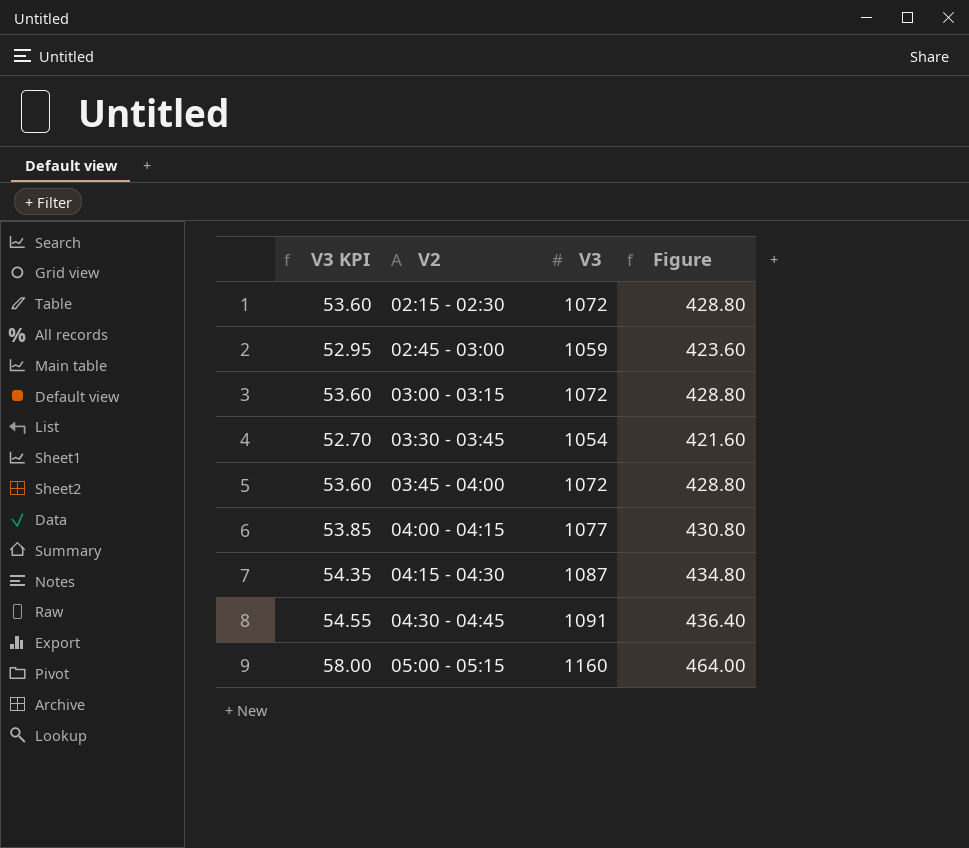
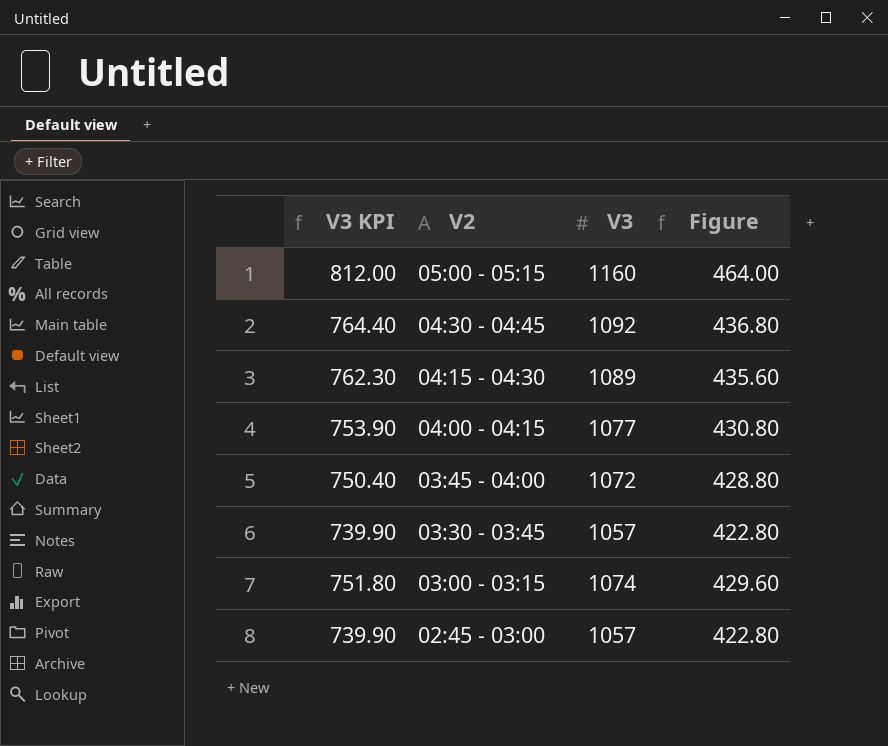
row order: V2 ascending -> V2 descending
column V3 KPI | formula: [V3] * 0.05 -> [V3] * 0.7
row 02:15 - 02:30: 53.60 | 1072 | 428.80 -> none
04:30 - 04:45 | V3: 1091 -> 1092
04:30 - 04:45 | Figure: 436.40 -> 436.80
04:15 - 04:30 | V3: 1087 -> 1089
04:15 - 04:30 | Figure: 434.80 -> 435.60
03:30 - 03:45 | V3: 1054 -> 1057
03:30 - 03:45 | Figure: 421.60 -> 422.80
03:00 - 03:15 | V3: 1072 -> 1074
03:00 - 03:15 | Figure: 428.80 -> 429.60
02:45 - 03:00 | V3: 1059 -> 1057
02:45 - 03:00 | Figure: 423.60 -> 422.80

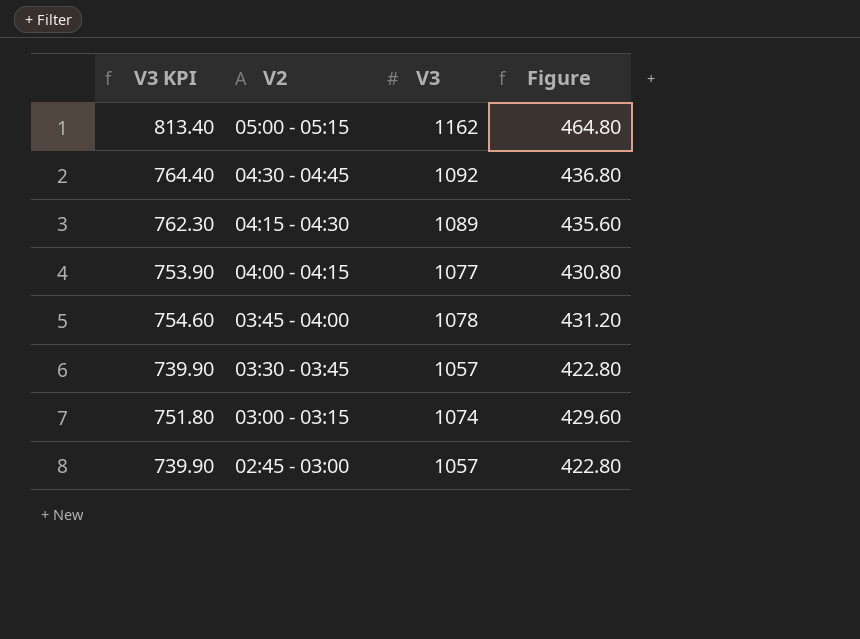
05:00 - 05:15 | V3 KPI: 812.00 -> 813.40
05:00 - 05:15 | V3: 1160 -> 1162
05:00 - 05:15 | Figure: 464.00 -> 464.80
03:45 - 04:00 | V3 KPI: 750.40 -> 754.60
03:45 - 04:00 | V3: 1072 -> 1078
03:45 - 04:00 | Figure: 428.80 -> 431.20

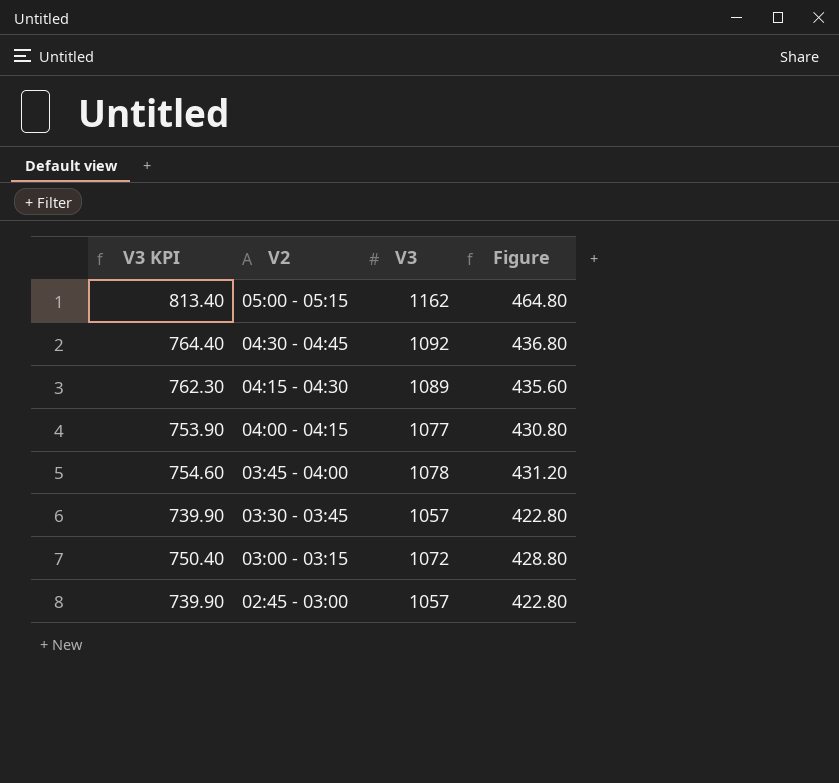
03:00 - 03:15 | V3 KPI: 751.80 -> 750.40
03:00 - 03:15 | V3: 1074 -> 1072
03:00 - 03:15 | Figure: 429.60 -> 428.80

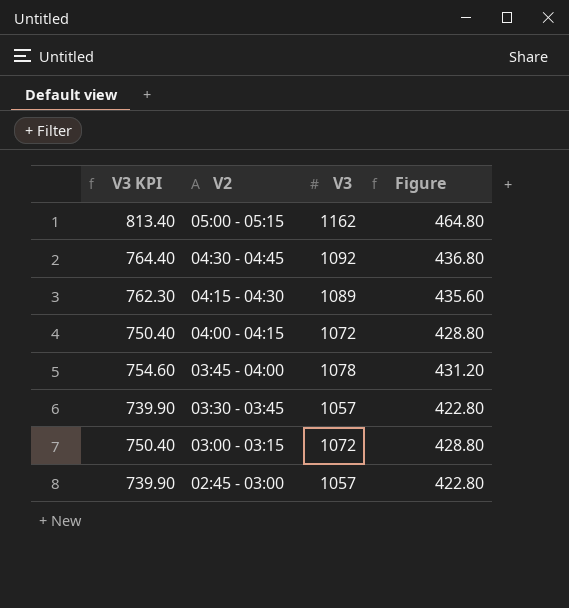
04:00 - 04:15 | V3 KPI: 753.90 -> 750.40
04:00 - 04:15 | V3: 1077 -> 1072
04:00 - 04:15 | Figure: 430.80 -> 428.80

